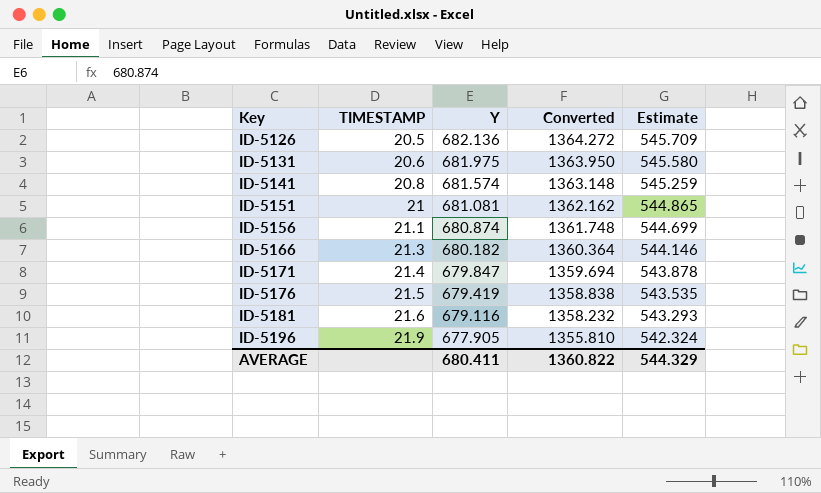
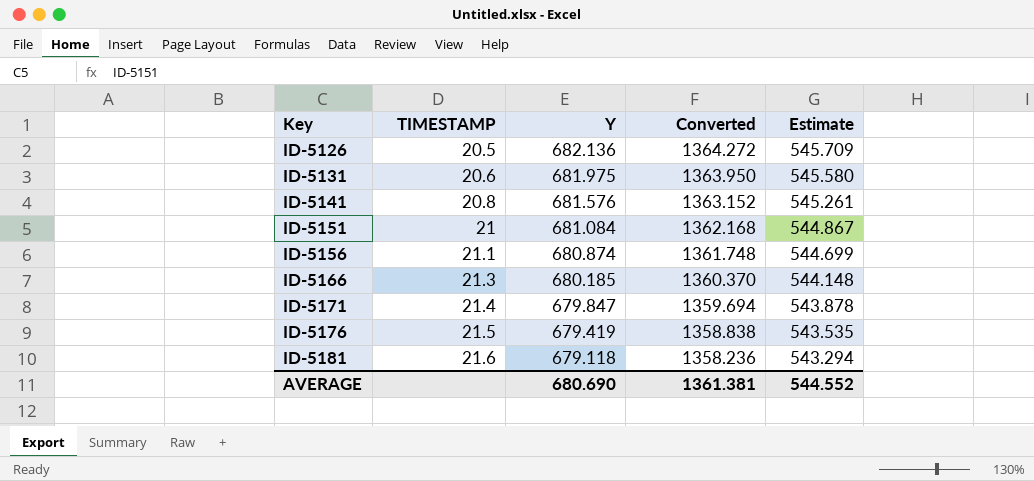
row ID-5196: 21.9 | 677.905 | 1355.810 | 542.324 -> none
ID-5141 | Y: 681.574 -> 681.576
ID-5141 | Converted: 1363.148 -> 1363.152
ID-5141 | Estimate: 545.259 -> 545.261
ID-5151 | Y: 681.081 -> 681.084
ID-5151 | Converted: 1362.162 -> 1362.168
ID-5151 | Estimate: 544.865 -> 544.867
ID-5166 | Y: 680.182 -> 680.185
ID-5166 | Converted: 1360.364 -> 1360.370
ID-5166 | Estimate: 544.146 -> 544.148
ID-5181 | Y: 679.116 -> 679.118
ID-5181 | Converted: 1358.232 -> 1358.236
ID-5181 | Estimate: 543.293 -> 543.294
AVERAGE | Y: 680.411 -> 680.690
AVERAGE | Converted: 1360.822 -> 1361.381
AVERAGE | Estimate: 544.329 -> 544.552

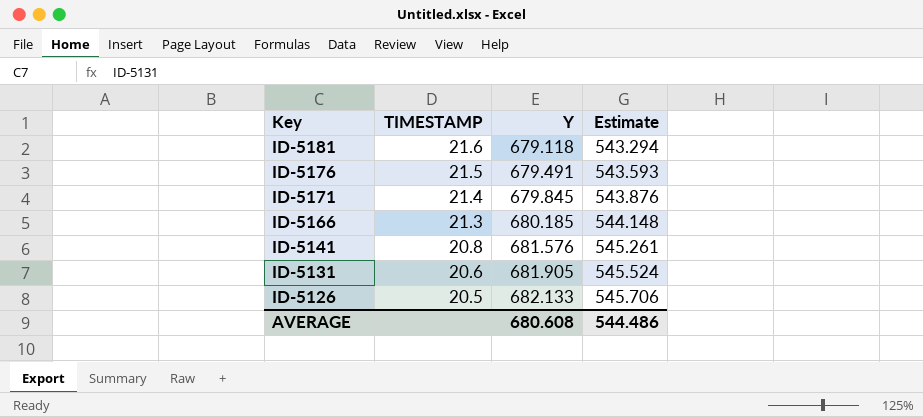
row order: Key ascending -> Key descending
column Converted | formula: [Y] * 2 -> none
row ID-5151: 21 | 681.084 | 1362.168 | 544.867 -> none
row ID-5156: 21.1 | 680.874 | 1361.748 | 544.699 -> none
ID-5176 | Y: 679.419 -> 679.491
ID-5176 | Estimate: 543.535 -> 543.593
ID-5171 | Y: 679.847 -> 679.845
ID-5171 | Estimate: 543.878 -> 543.876
ID-5131 | Y: 681.975 -> 681.905
ID-5131 | Estimate: 545.580 -> 545.524
ID-5126 | Y: 682.136 -> 682.133
ID-5126 | Estimate: 545.709 -> 545.706
AVERAGE | Y: 680.690 -> 680.608
AVERAGE | Estimate: 544.552 -> 544.486

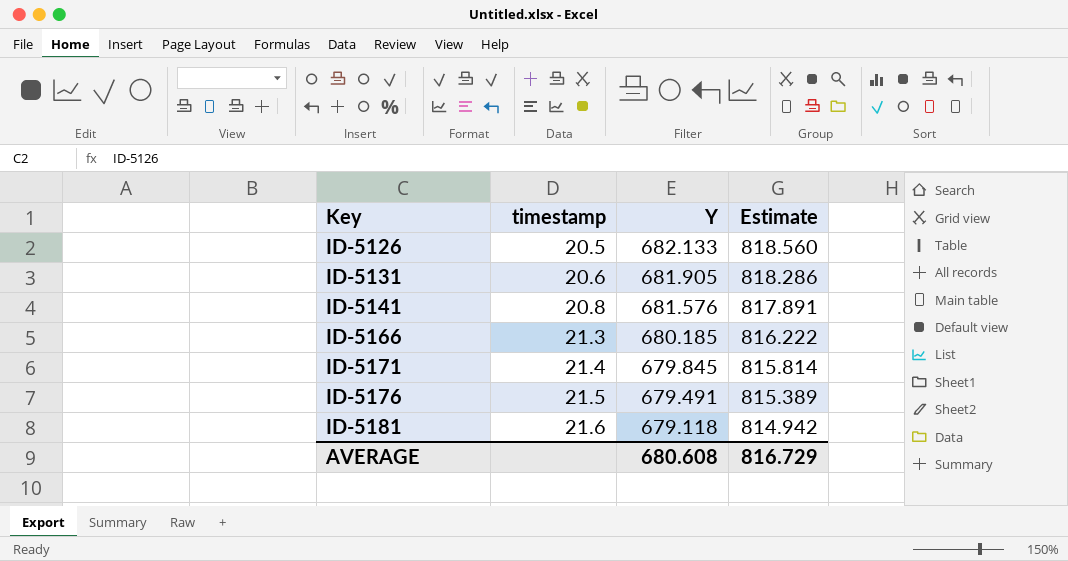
row order: Key descending -> Key ascending
column name: TIMESTAMP -> timestamp
column Estimate | formula: [Y] * 0.8 -> [Y] * 1.2
AVERAGE | Estimate: 544.486 -> 816.729

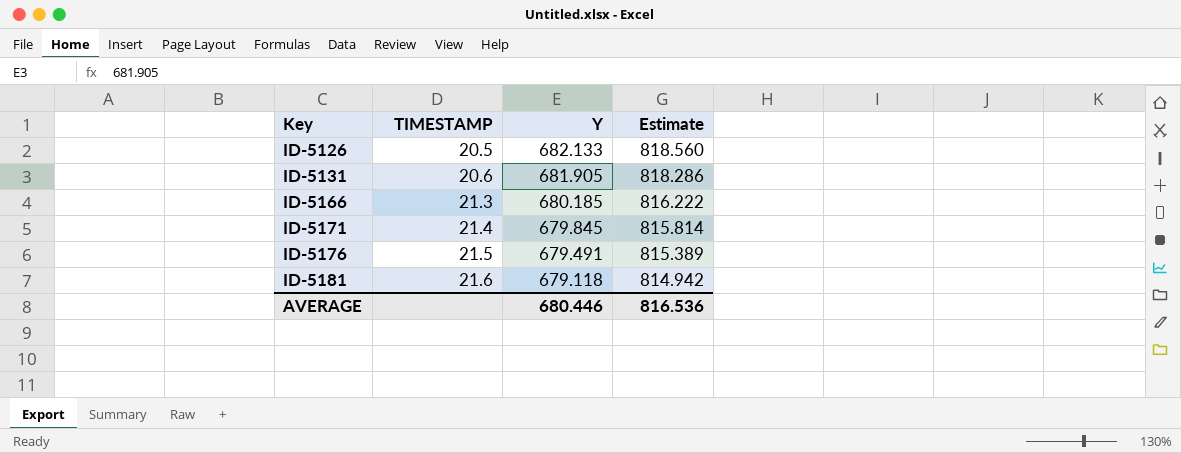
column name: timestamp -> TIMESTAMP
row ID-5141: 20.8 | 681.576 | 817.891 -> none
AVERAGE | Y: 680.608 -> 680.446
AVERAGE | Estimate: 816.729 -> 816.536

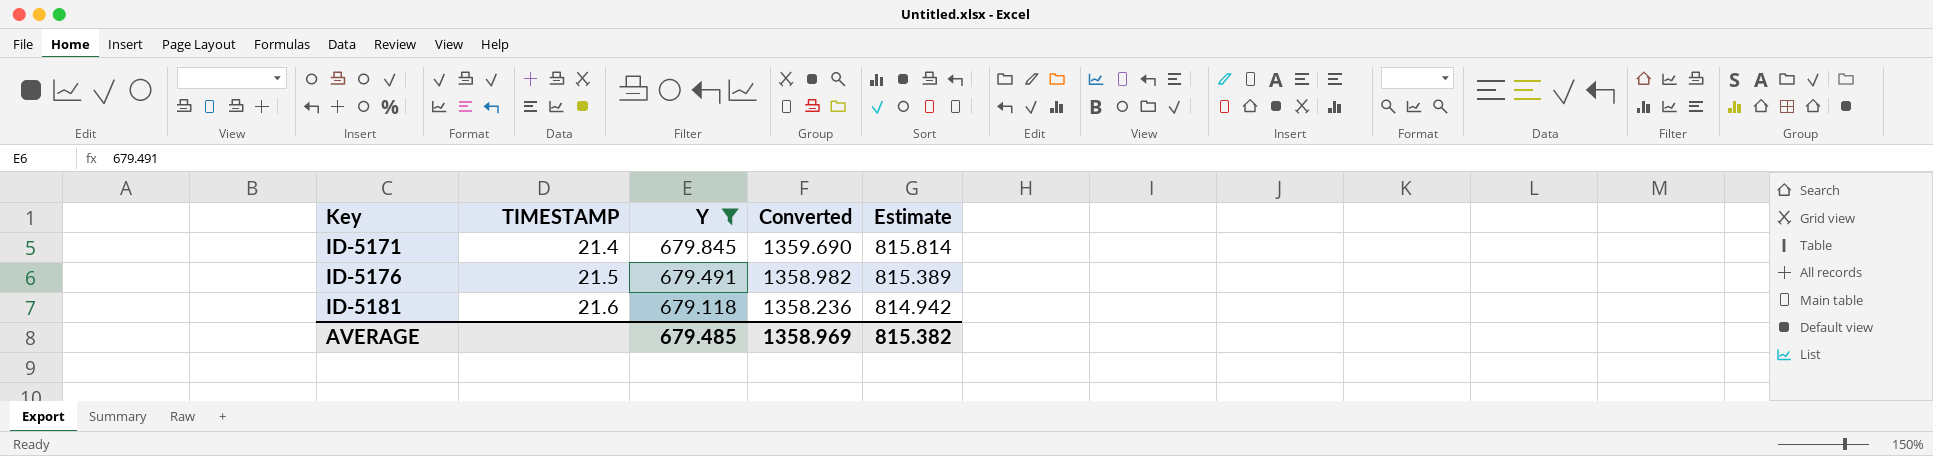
filter: none -> Y <= 679.845
column Converted | formula: none -> [Y] * 2
AVERAGE | Y: 680.446 -> 679.485
AVERAGE | Estimate: 816.536 -> 815.382

